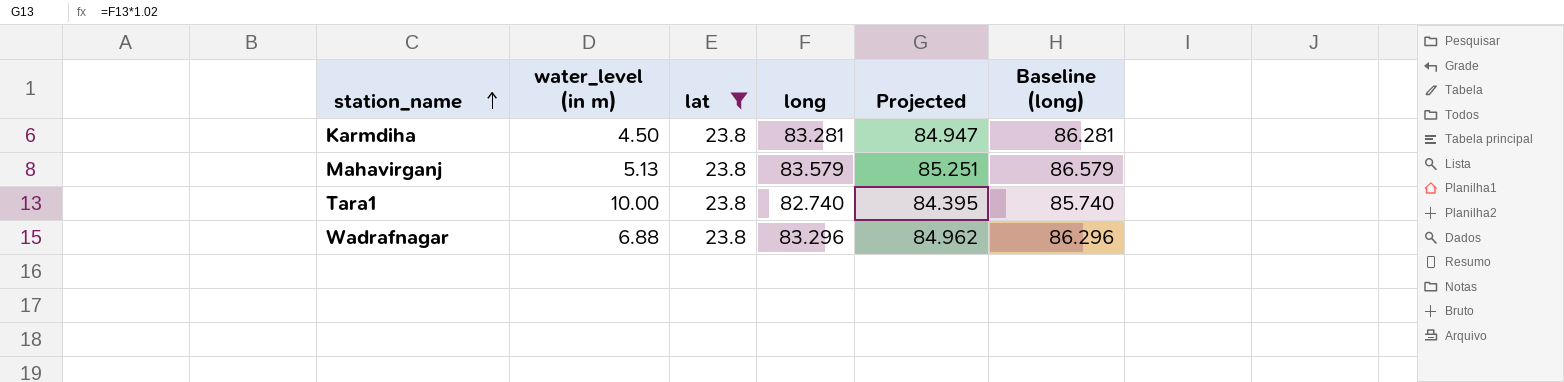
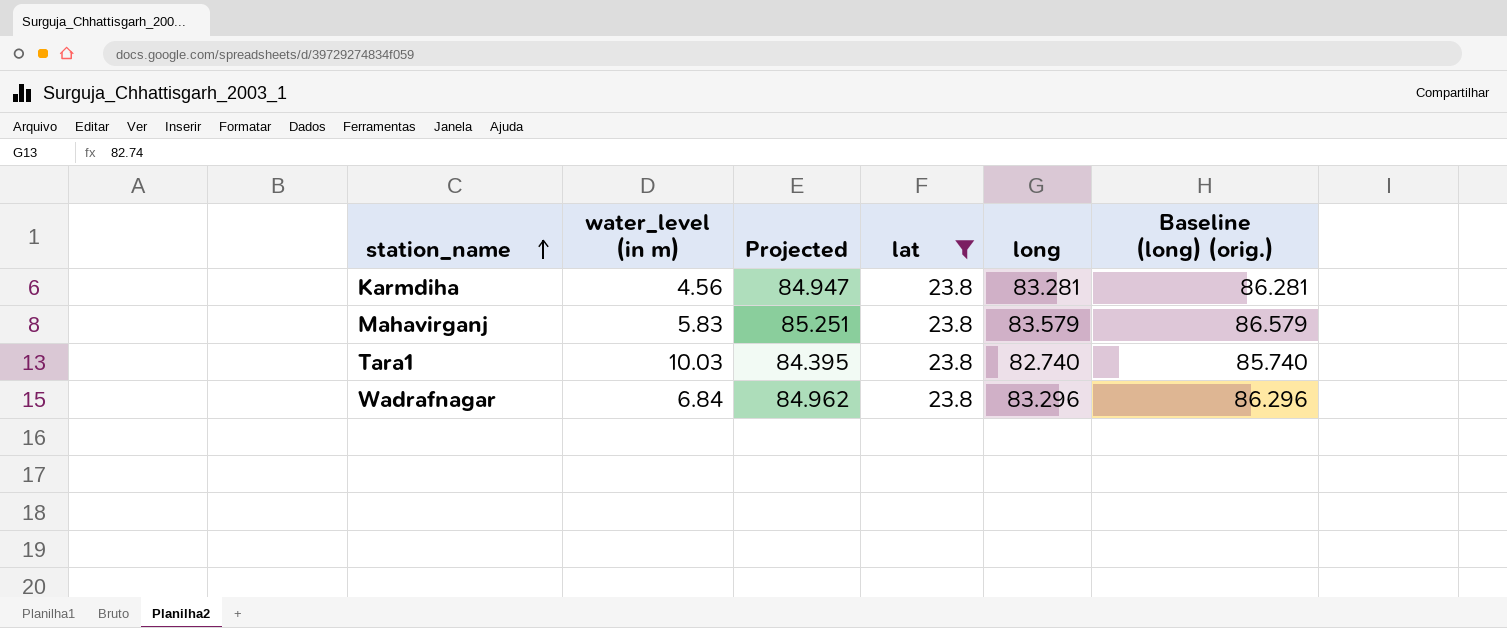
column Projected | position: 5 -> 3
column name: Baseline (long) -> Baseline (long) (orig.)
Karmdiha | water_level (in m): 4.50 -> 4.56
Mahavirganj | water_level (in m): 5.13 -> 5.83
Tara1 | water_level (in m): 10.00 -> 10.03
Wadrafnagar | water_level (in m): 6.88 -> 6.84

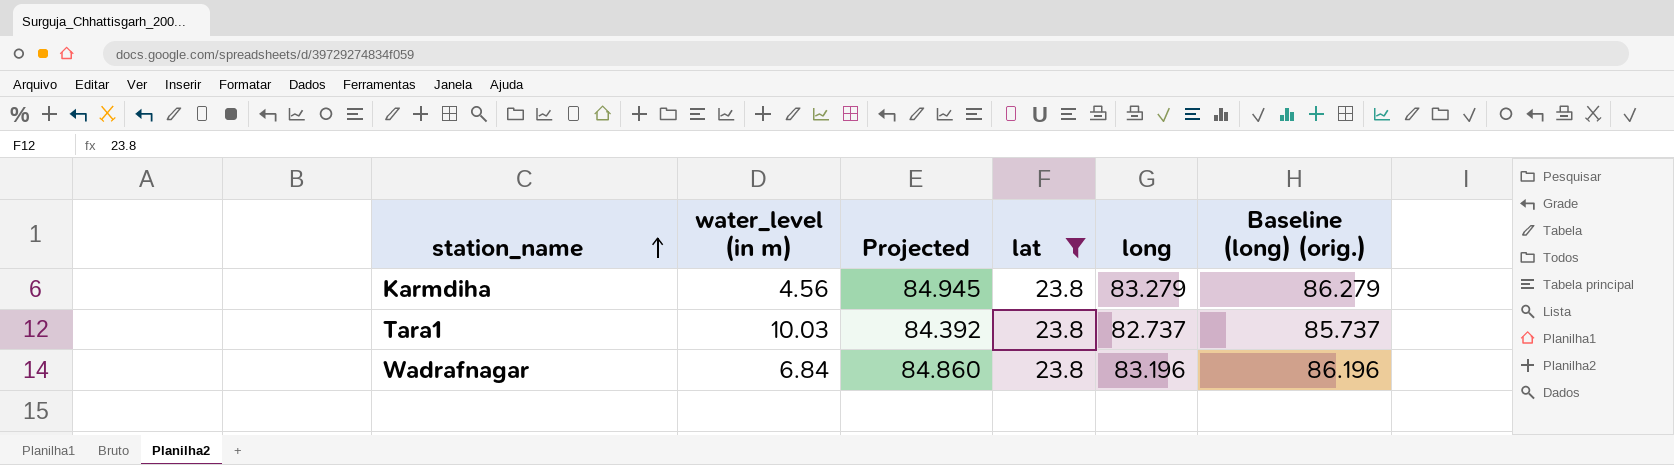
row Mahavirganj: 5.83 | 85.251 | 23.8 | 83.579 | 86.579 -> none
Karmdiha | Projected: 84.947 -> 84.945
Karmdiha | long: 83.281 -> 83.279
Karmdiha | Baseline (long) (orig.): 86.281 -> 86.279
Tara1 | Projected: 84.395 -> 84.392
Tara1 | long: 82.740 -> 82.737
Tara1 | Baseline (long) (orig.): 85.740 -> 85.737
Wadrafnagar | Projected: 84.962 -> 84.860
Wadrafnagar | long: 83.296 -> 83.196
Wadrafnagar | Baseline (long) (orig.): 86.296 -> 86.196

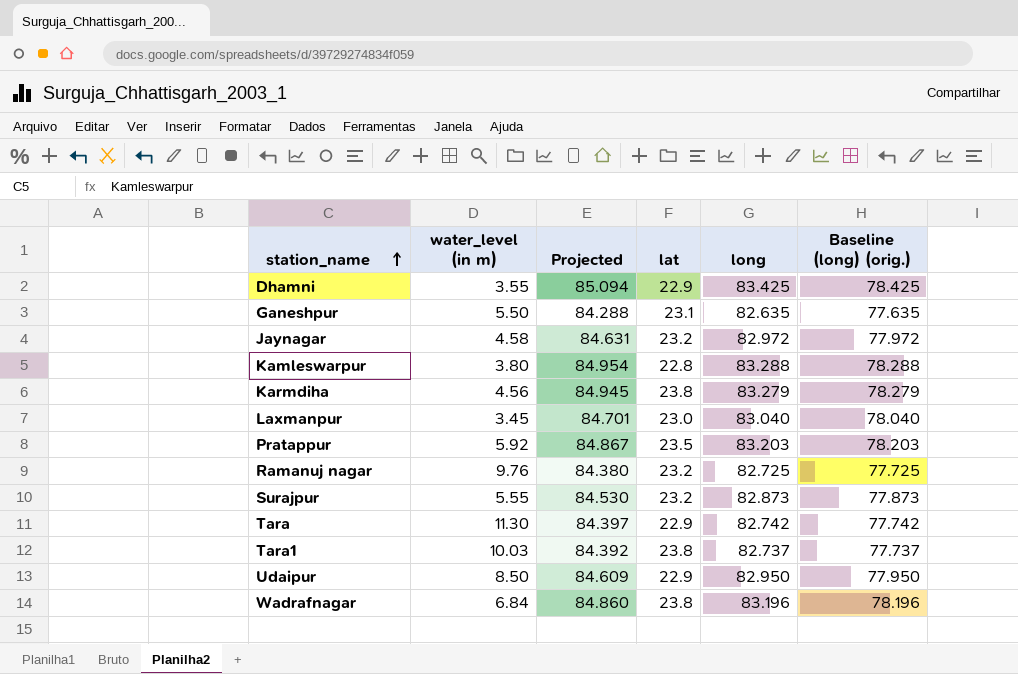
filter: lat = 23.8 -> none
column Baseline (long) (orig.) | formula: [long] + 3 -> [long] - 5

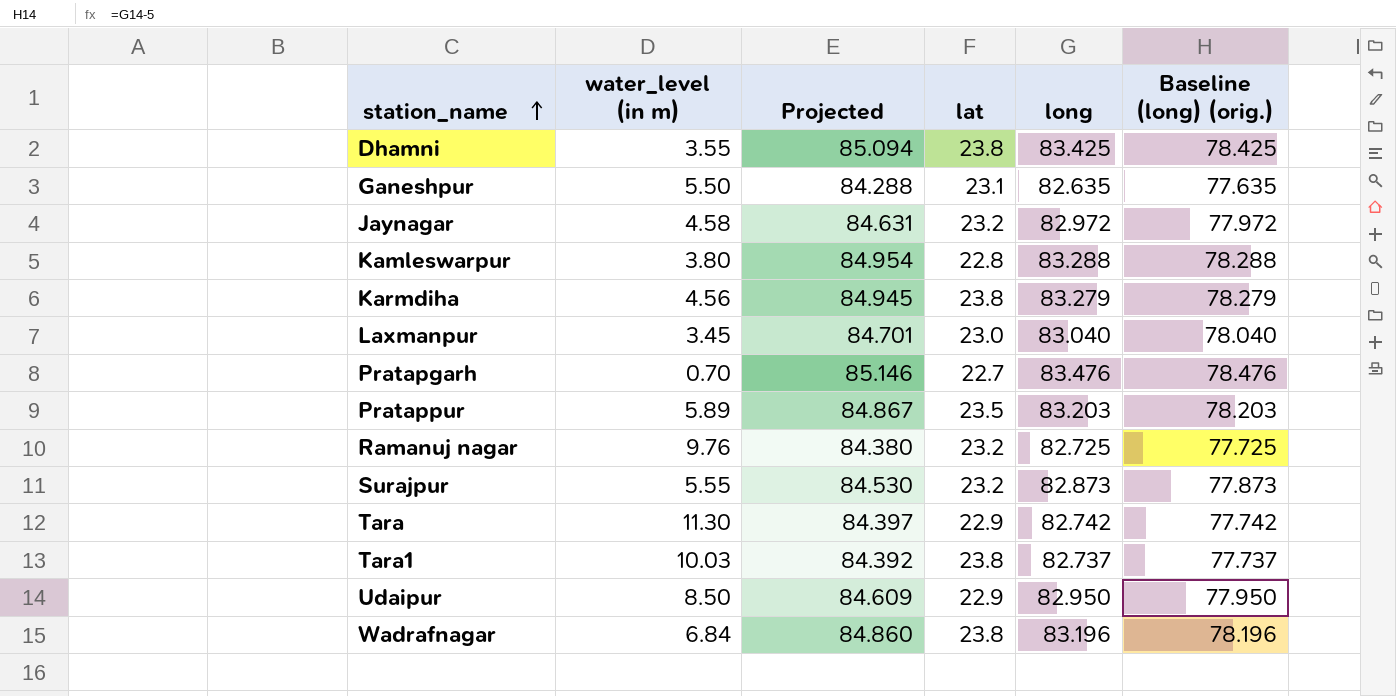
Dhamni | lat: 22.9 -> 23.8
row Pratapgarh: none -> 0.70 | 85.146 | 22.7 | 83.476 | 78.476
Pratappur | water_level (in m): 5.92 -> 5.89

